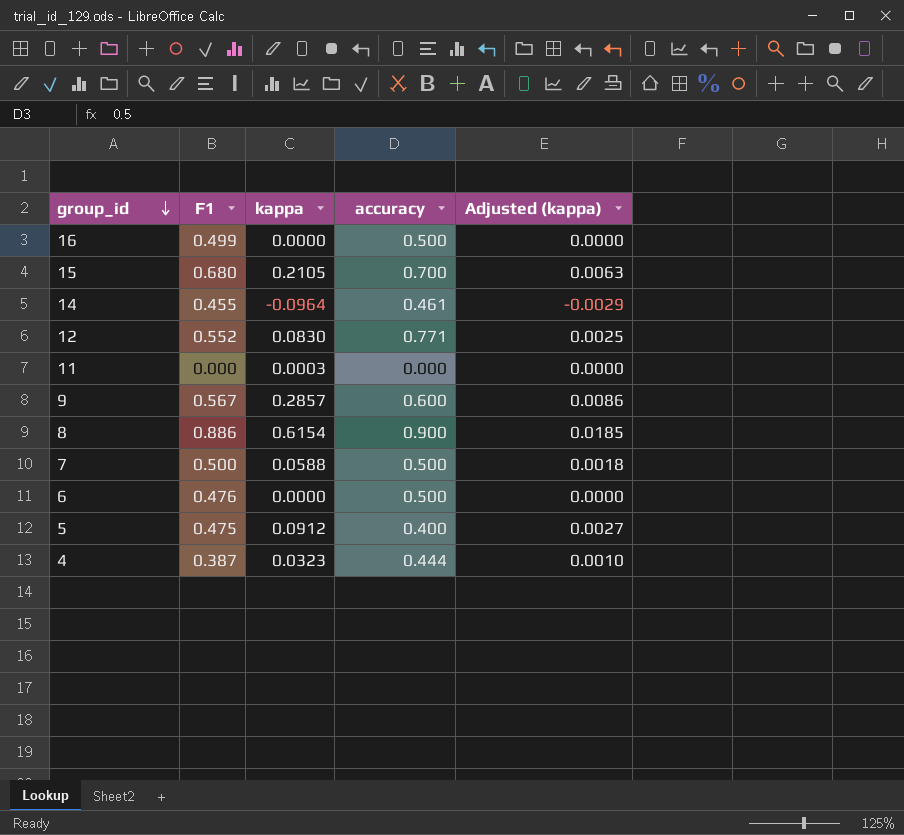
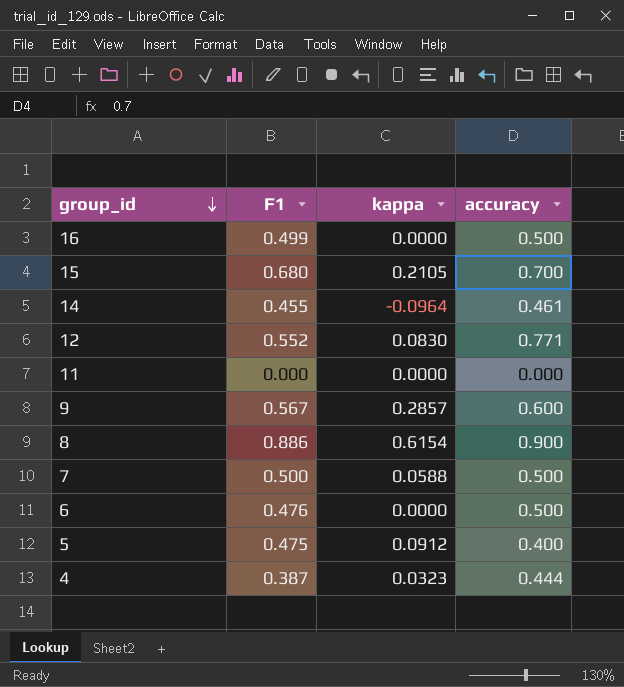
column Adjusted (kappa) | formula: [kappa] * 0.03 -> none
11 | kappa: 0.0003 -> 0.0000

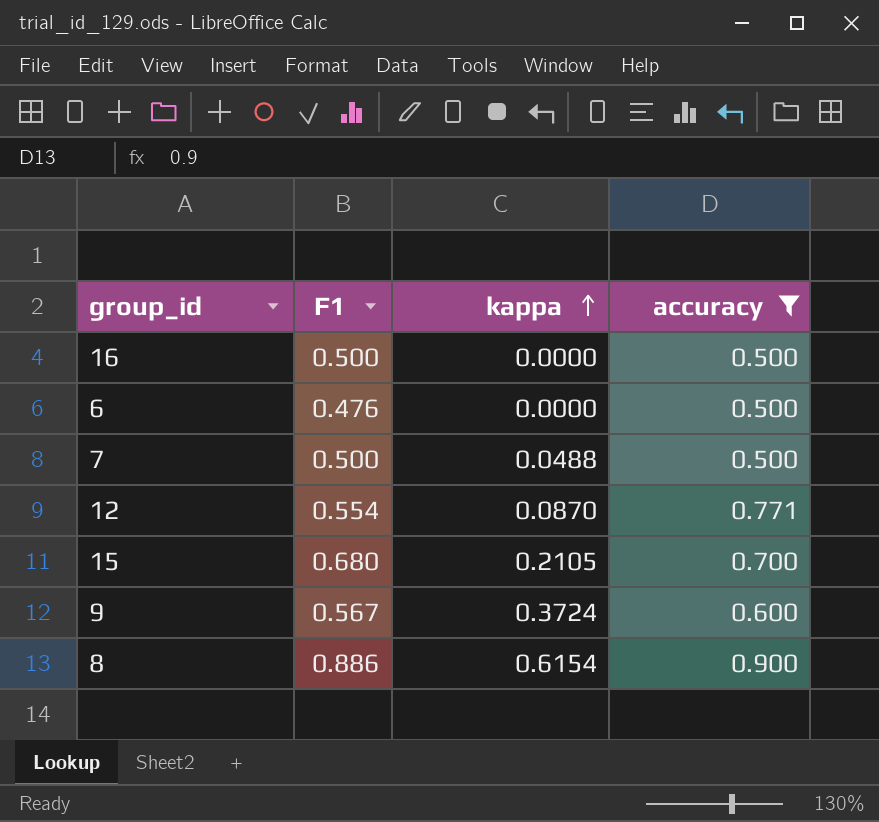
filter: none -> accuracy >= 0.500
row order: group_id descending -> kappa ascending
16 | F1: 0.499 -> 0.500
7 | kappa: 0.0588 -> 0.0488
12 | F1: 0.552 -> 0.554
12 | kappa: 0.0830 -> 0.0870
9 | kappa: 0.2857 -> 0.3724

